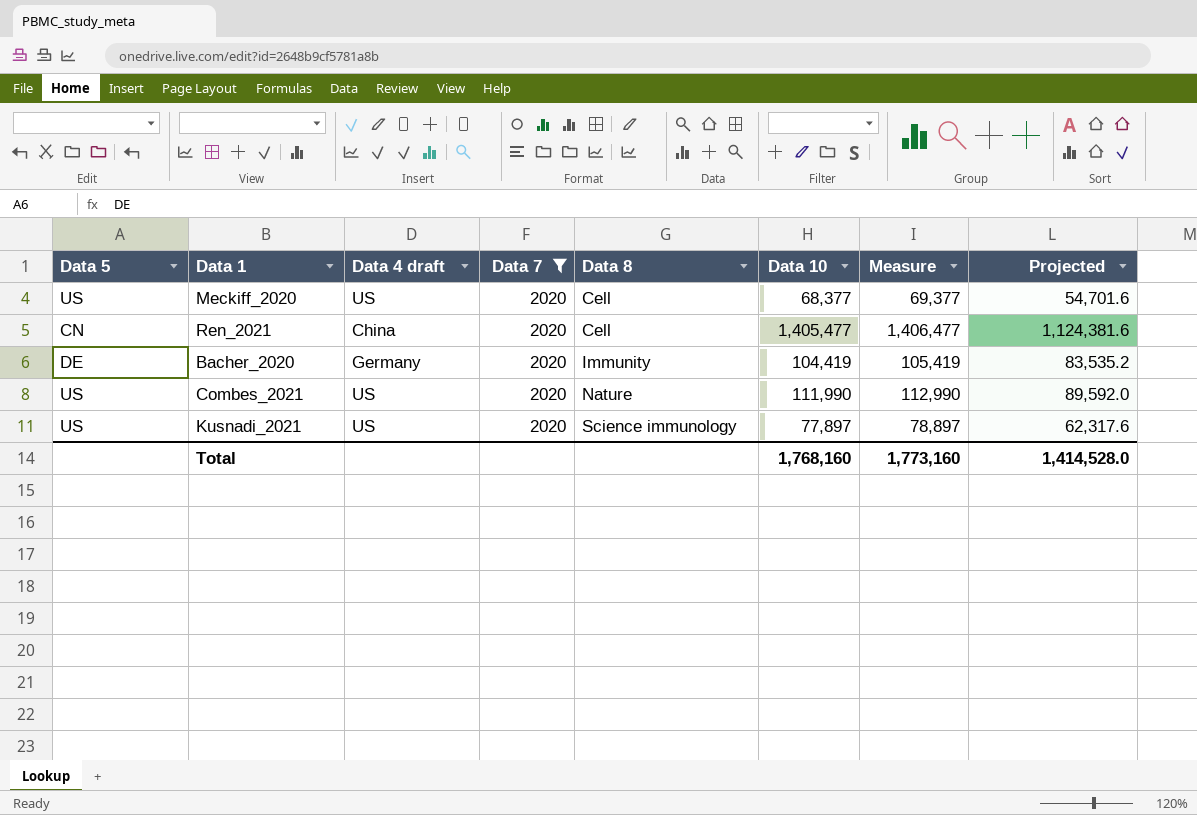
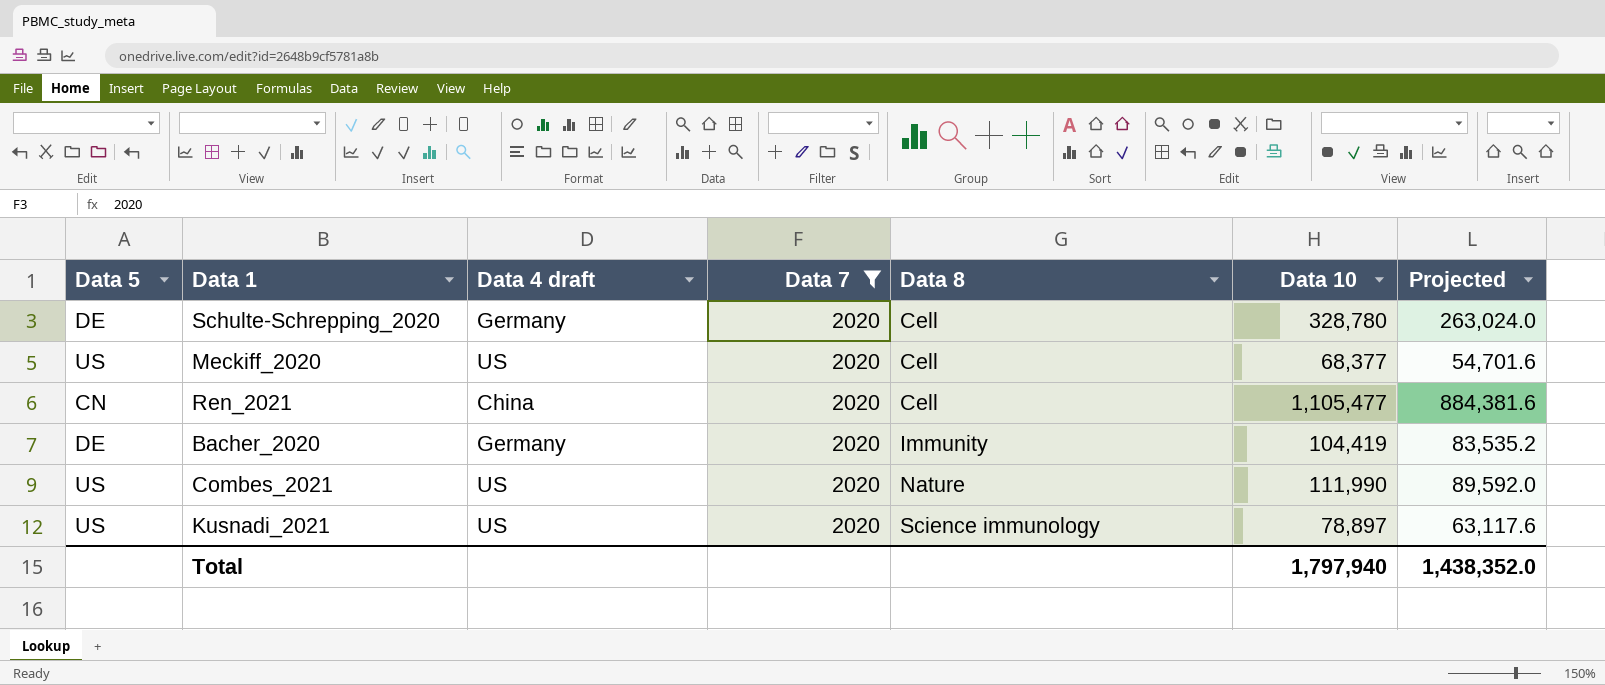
column Measure | formula: [Data 10] + 1000 -> none
row Schulte-Schrepping_2020: none -> DE | Germany | 2020 | Cell | 328,780 | 263,024.0
Ren_2021 | Data 10: 1,405,477 -> 1,105,477
Ren_2021 | Projected: 1,124,381.6 -> 884,381.6
Kusnadi_2021 | Data 10: 77,897 -> 78,897
Kusnadi_2021 | Projected: 62,317.6 -> 63,117.6
Total | Data 10: 1,768,160 -> 1,797,940
Total | Projected: 1,414,528.0 -> 1,438,352.0

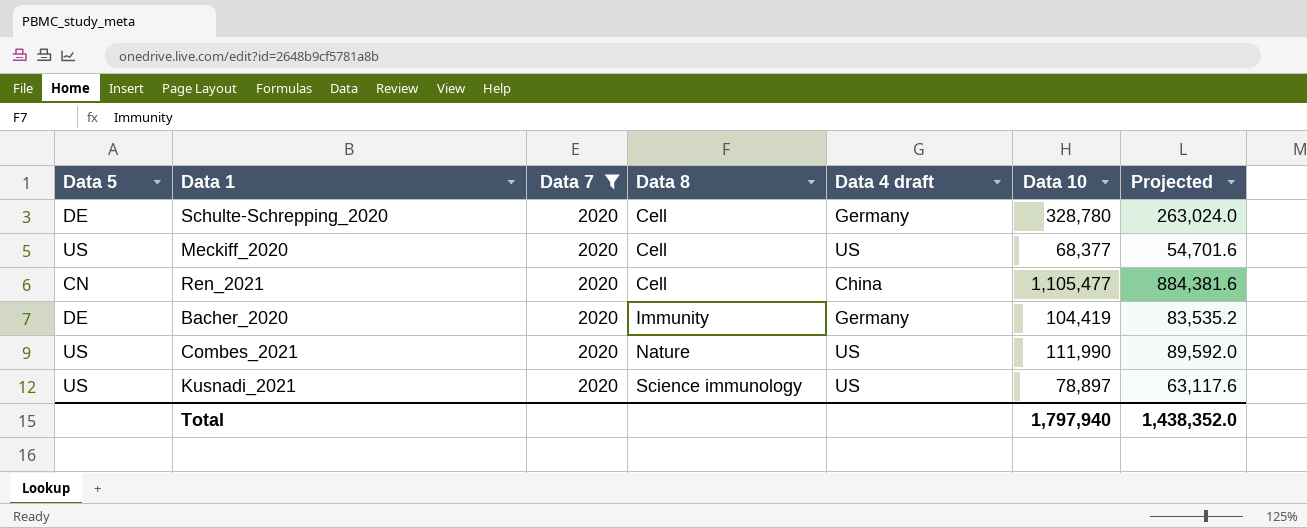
column Data 4 draft | position: 3 -> 5

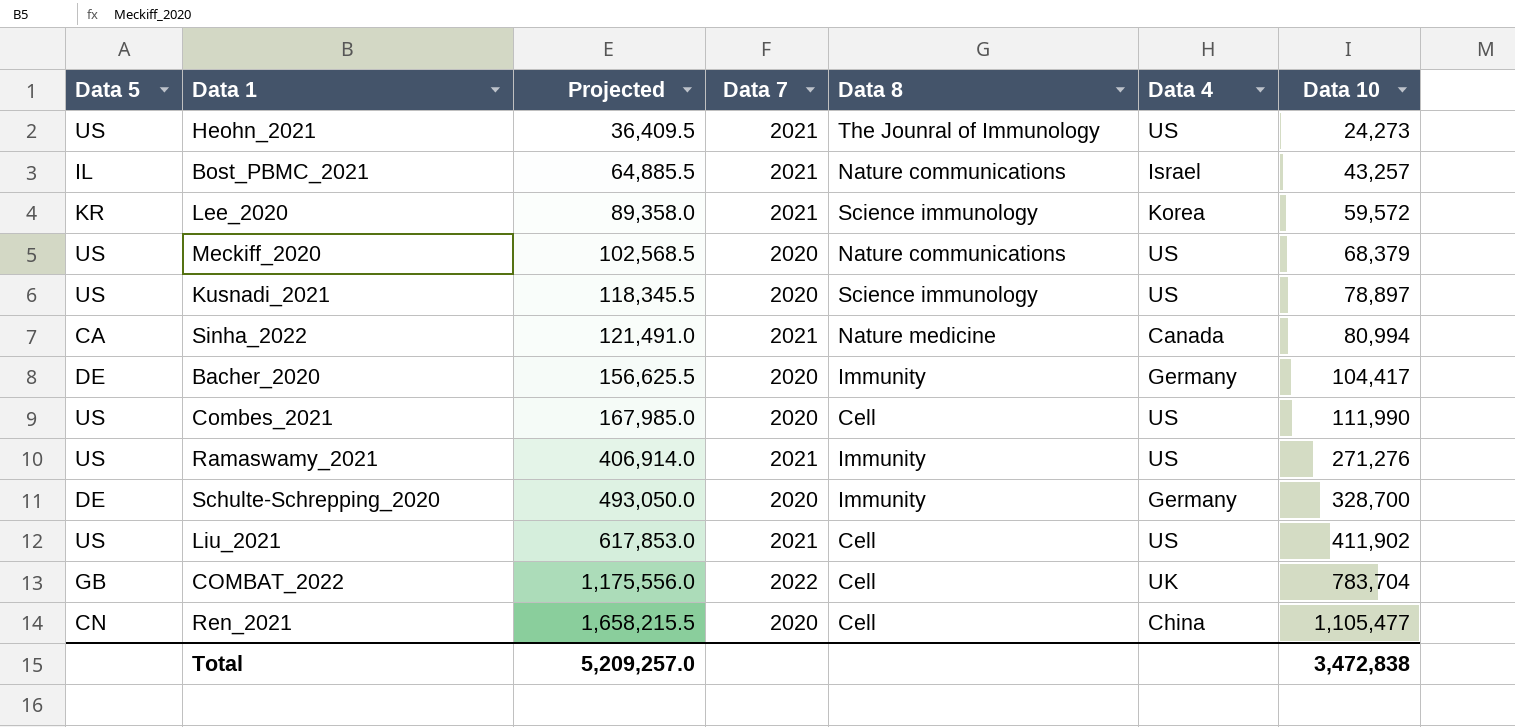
filter: Data 7 = 2020 -> none
row order: Data 8 ascending -> Projected ascending
column Projected | formula: [Data 10] * 0.8 -> [Data 10] * 1.5
column Projected | position: 7 -> 3
column name: Data 4 draft -> Data 4
Meckiff_2020 | Data 8: Cell -> Nature communications
Meckiff_2020 | Data 10: 68,377 -> 68,379
Bacher_2020 | Data 10: 104,419 -> 104,417
Combes_2021 | Data 8: Nature -> Cell
Schulte-Schrepping_2020 | Data 8: Cell -> Immunity
Schulte-Schrepping_2020 | Data 10: 328,780 -> 328,700
Total | Projected: 1,438,352.0 -> 5,209,257.0
Total | Data 10: 1,797,940 -> 3,472,838

